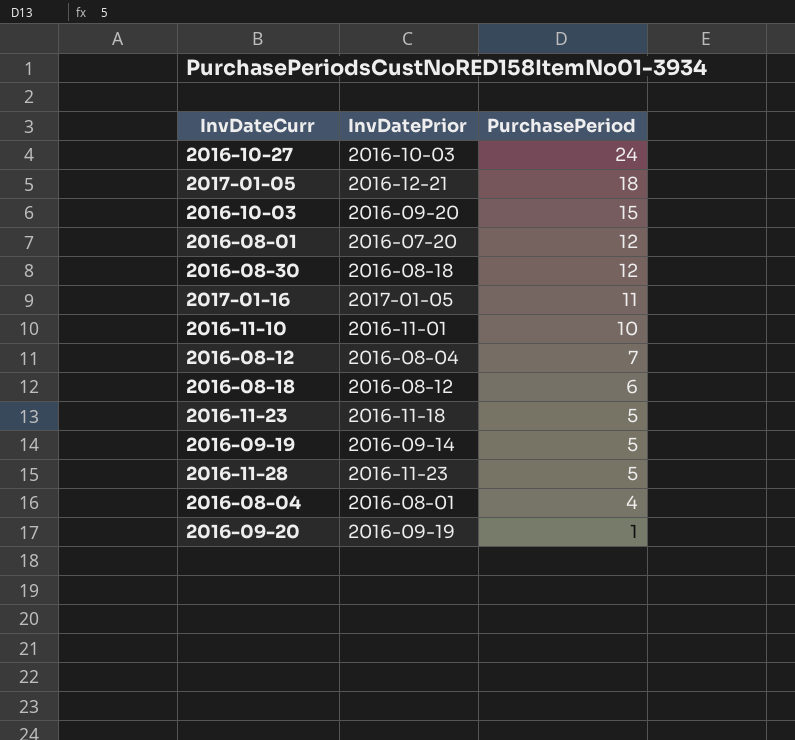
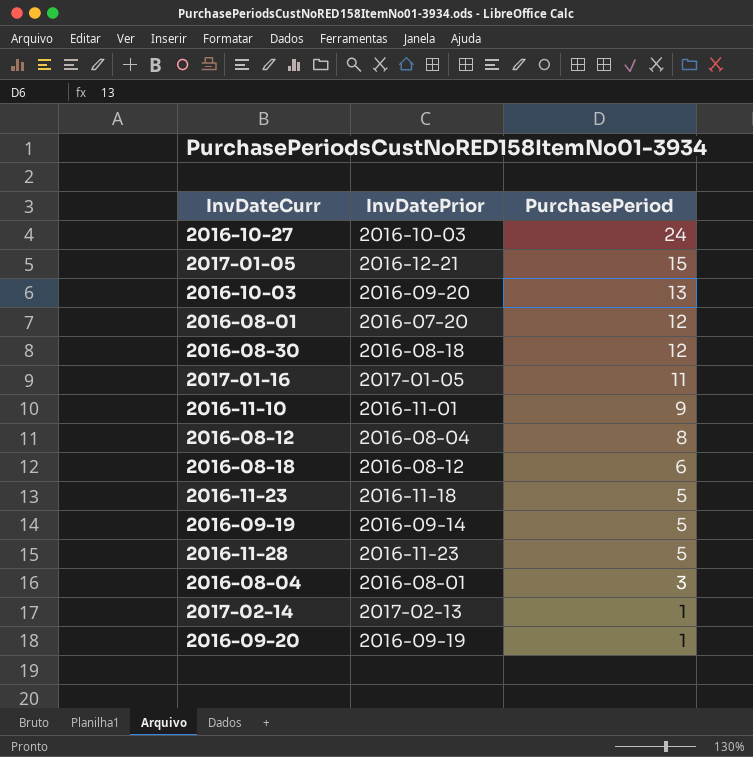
2017-01-05 | PurchasePeriod: 18 -> 15
2016-10-03 | PurchasePeriod: 15 -> 13
2016-11-10 | PurchasePeriod: 10 -> 9
2016-08-12 | PurchasePeriod: 7 -> 8
2016-08-04 | PurchasePeriod: 4 -> 3
row 2017-02-14: none -> 2017-02-13 | 1

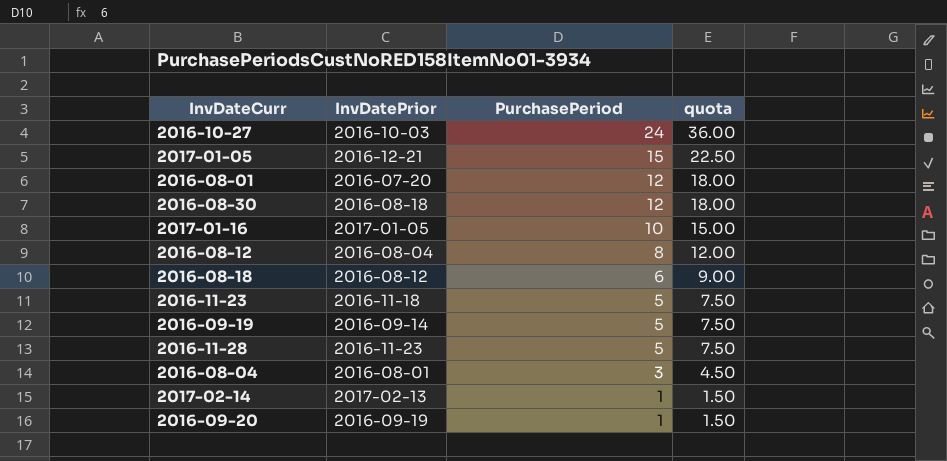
column quota | formula: none -> [PurchasePeriod] * 1.5
row 2016-10-03: 2016-09-20 | 13 -> none
row 2016-11-10: 2016-11-01 | 9 -> none
2017-01-16 | PurchasePeriod: 11 -> 10

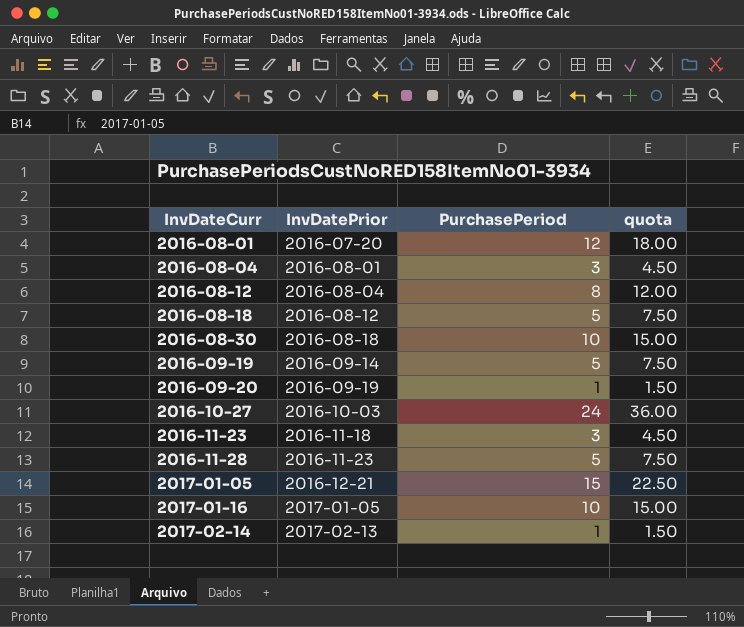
row order: PurchasePeriod descending -> InvDateCurr ascending
2016-08-18 | PurchasePeriod: 6 -> 5
2016-08-18 | quota: 9.00 -> 7.50
2016-08-30 | PurchasePeriod: 12 -> 10
2016-08-30 | quota: 18.00 -> 15.00
2016-11-23 | PurchasePeriod: 5 -> 3
2016-11-23 | quota: 7.50 -> 4.50

